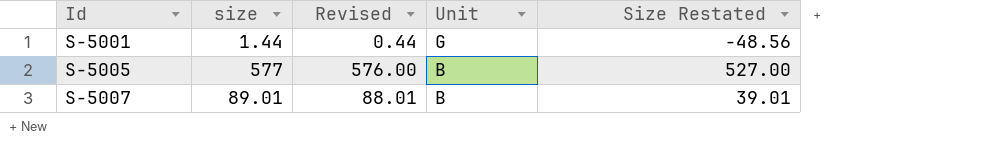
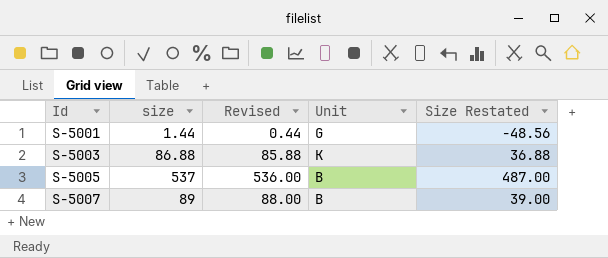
row S-5003: none -> 86.88 | 85.88 | K | 36.88
S-5005 | size: 577 -> 537
S-5005 | Revised: 576.00 -> 536.00
S-5005 | Size Restated: 527.00 -> 487.00
S-5007 | size: 89.01 -> 89
S-5007 | Revised: 88.01 -> 88.00
S-5007 | Size Restated: 39.01 -> 39.00

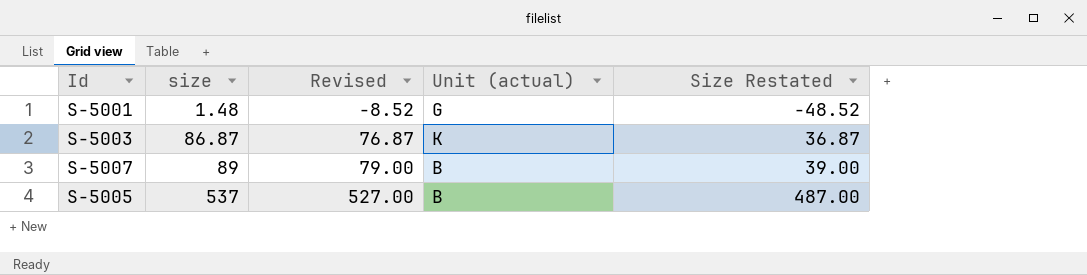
row order: Id ascending -> size ascending
column Revised | formula: [size] - 1 -> [size] - 10
column name: Unit -> Unit (actual)
S-5001 | size: 1.44 -> 1.48
S-5001 | Size Restated: -48.56 -> -48.52
S-5003 | size: 86.88 -> 86.87
S-5003 | Size Restated: 36.88 -> 36.87

